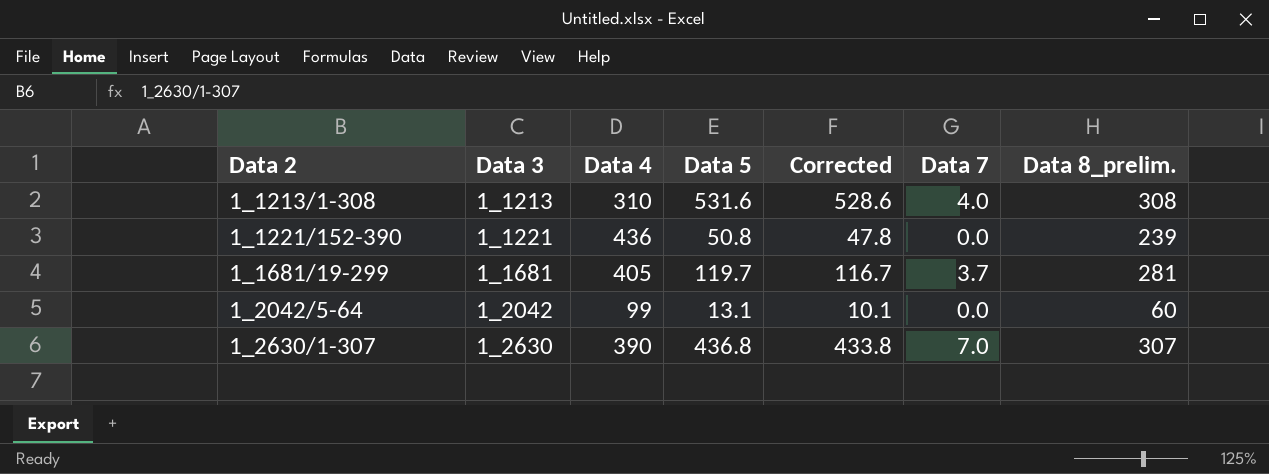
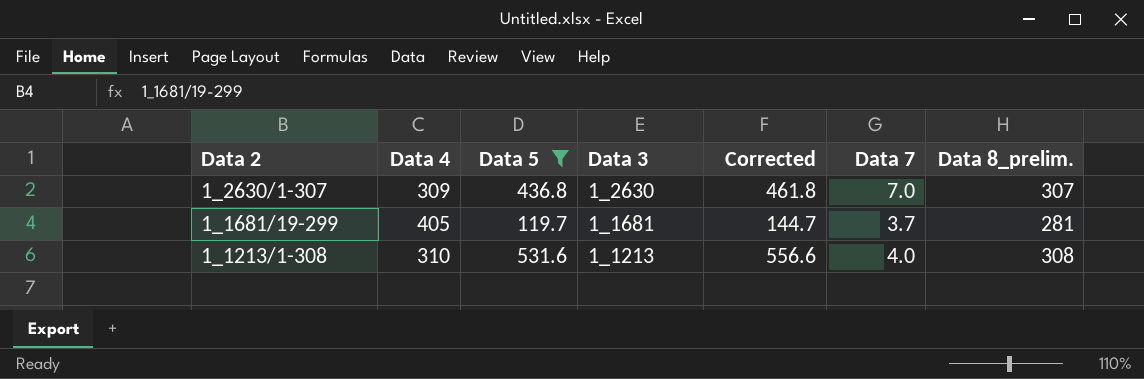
filter: none -> Data 5 >= 119.7
row order: Data 2 ascending -> Data 2 descending
column Data 3 | position: 2 -> 4
column Corrected | formula: [Data 5] - 3 -> [Data 5] + 25
1_2630/1-307 | Data 4: 390 -> 309

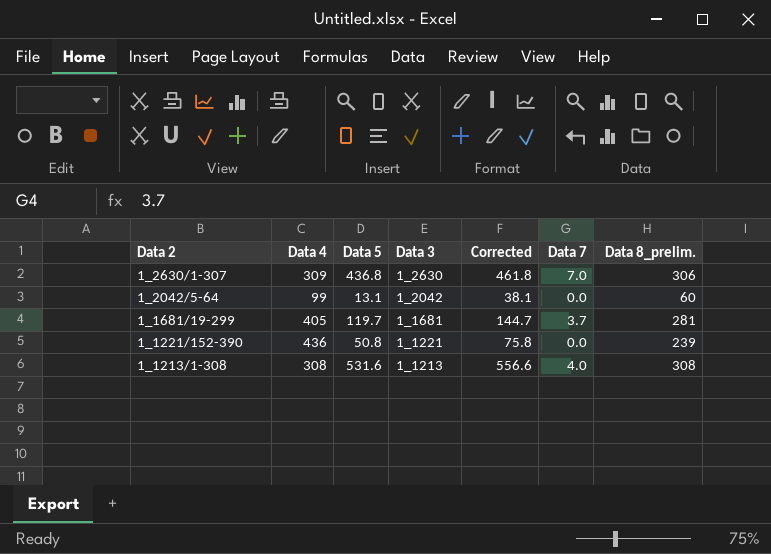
filter: Data 5 >= 119.7 -> none
1_2630/1-307 | Data 8_prelim.: 307 -> 306
1_1213/1-308 | Data 4: 310 -> 308

